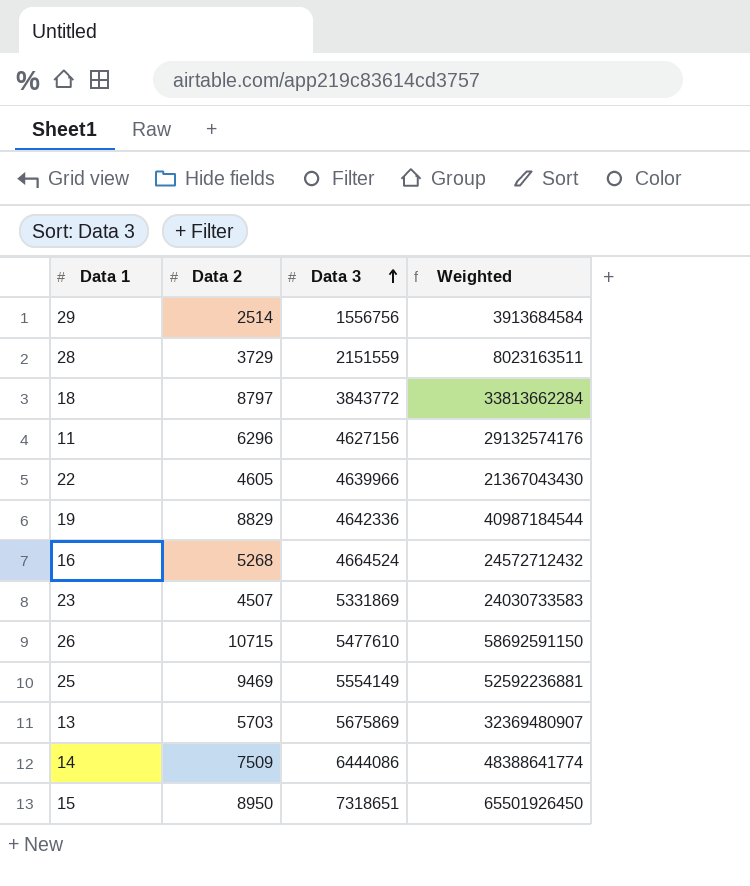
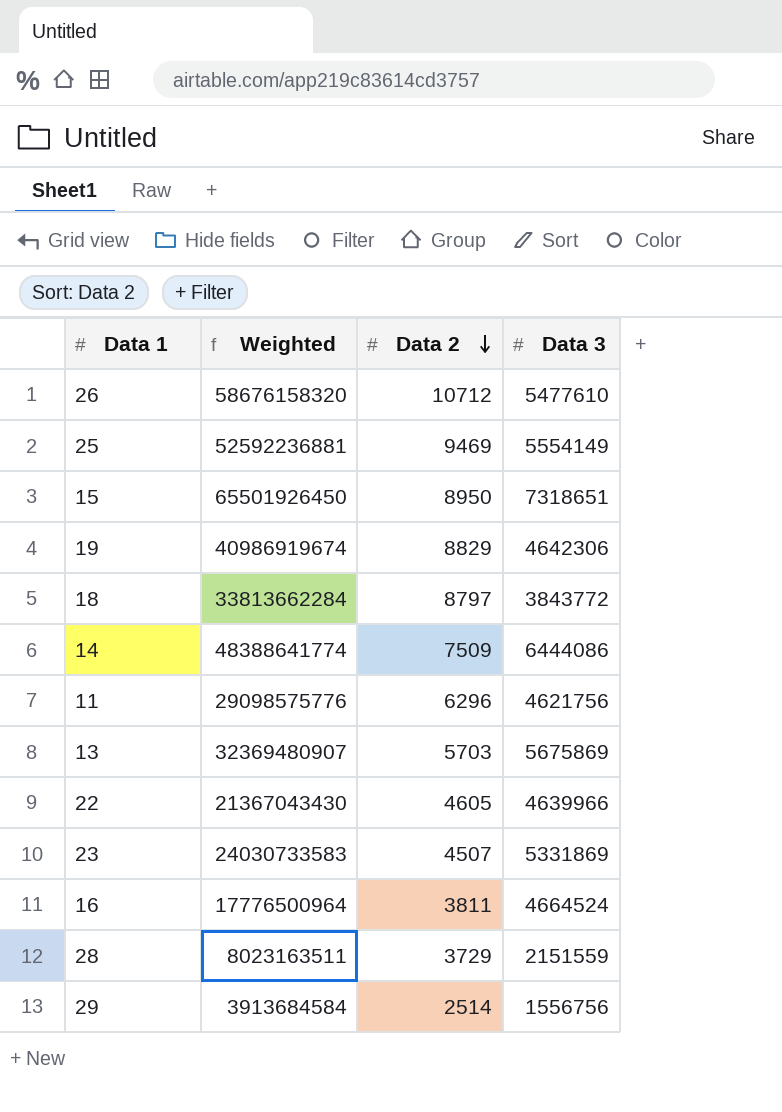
row order: Data 3 ascending -> Data 2 descending
column Weighted | position: 4 -> 2
26 | Weighted: 58692591150 -> 58676158320
26 | Data 2: 10715 -> 10712
19 | Weighted: 40987184544 -> 40986919674
19 | Data 3: 4642336 -> 4642306
11 | Weighted: 29132574176 -> 29098575776
11 | Data 3: 4627156 -> 4621756
16 | Weighted: 24572712432 -> 17776500964
16 | Data 2: 5268 -> 3811

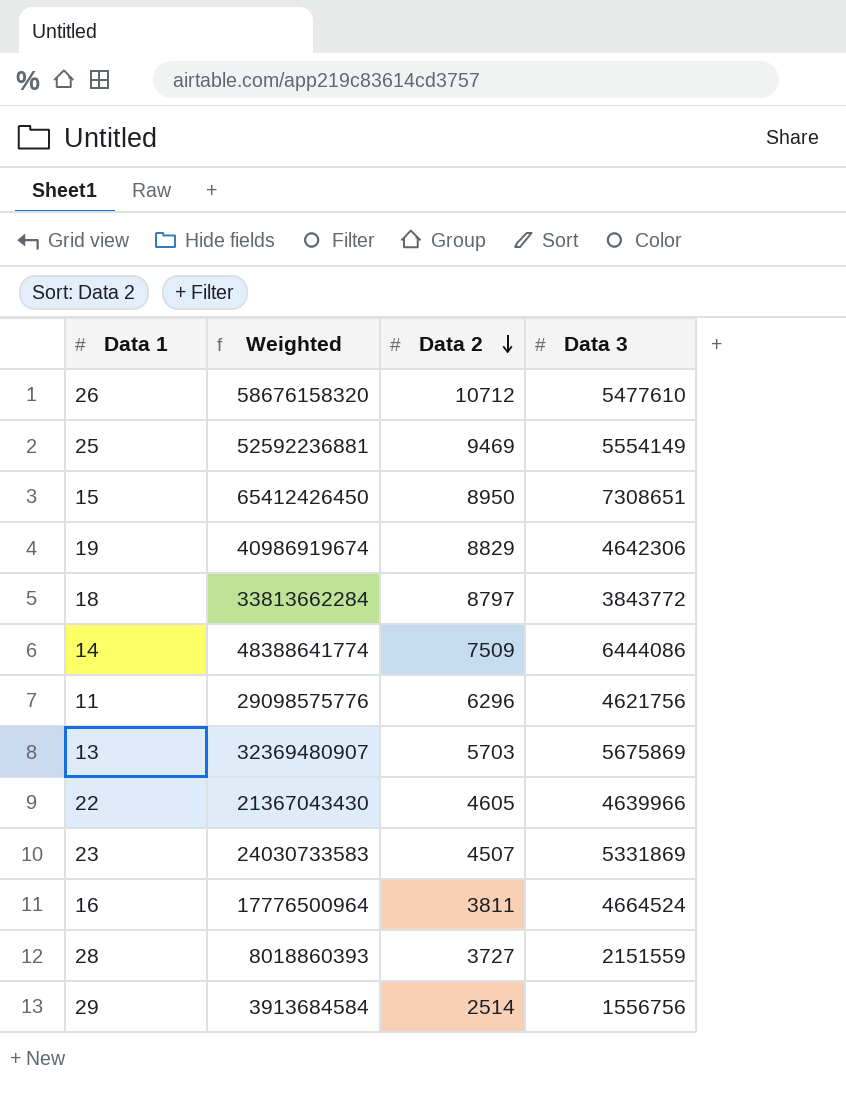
15 | Weighted: 65501926450 -> 65412426450
15 | Data 3: 7318651 -> 7308651
28 | Weighted: 8023163511 -> 8018860393
28 | Data 2: 3729 -> 3727

